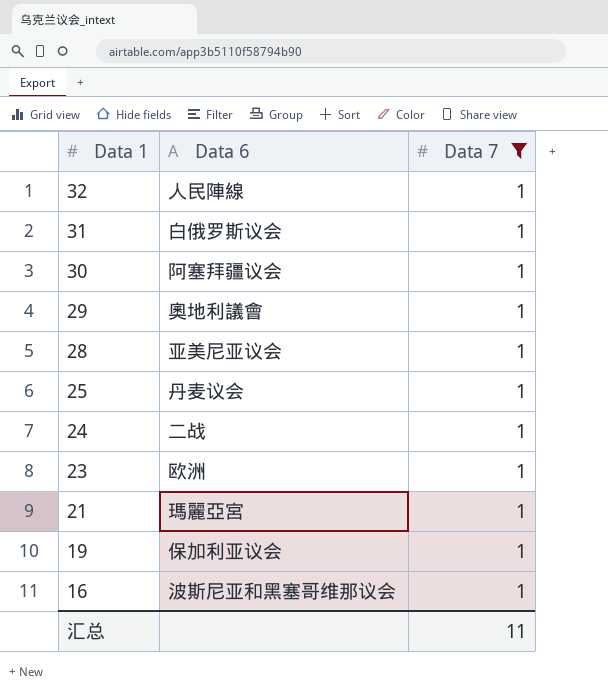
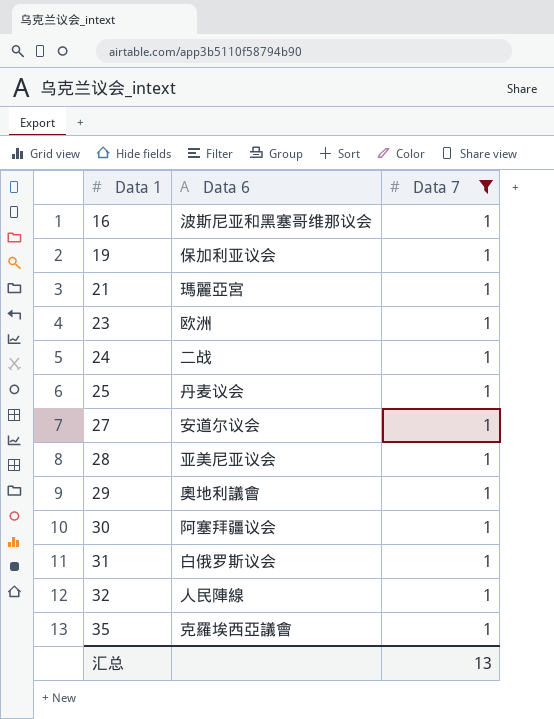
row order: Data 1 descending -> Data 1 ascending
row 27: none -> 安道尔议会 | 1
row 35: none -> 克羅埃西亞議會 | 1
汇总 | Data 7: 11 -> 13

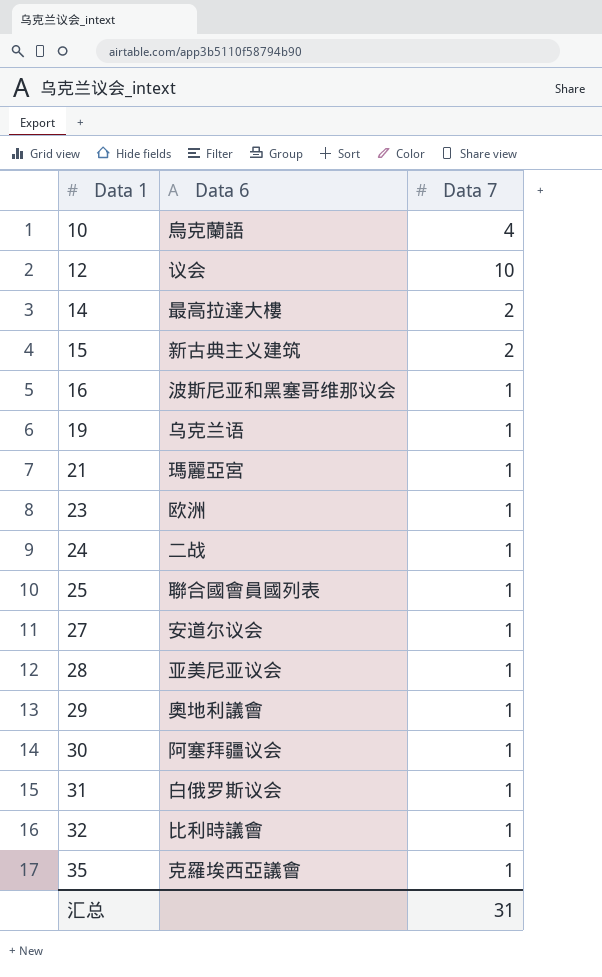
filter: Data 7 = 1 -> none
19 | Data 6: 保加利亚议会 -> 乌克兰语
25 | Data 6: 丹麦议会 -> 聯合國會員國列表
32 | Data 6: 人民陣線 -> 比利時議會
汇总 | Data 7: 13 -> 31

